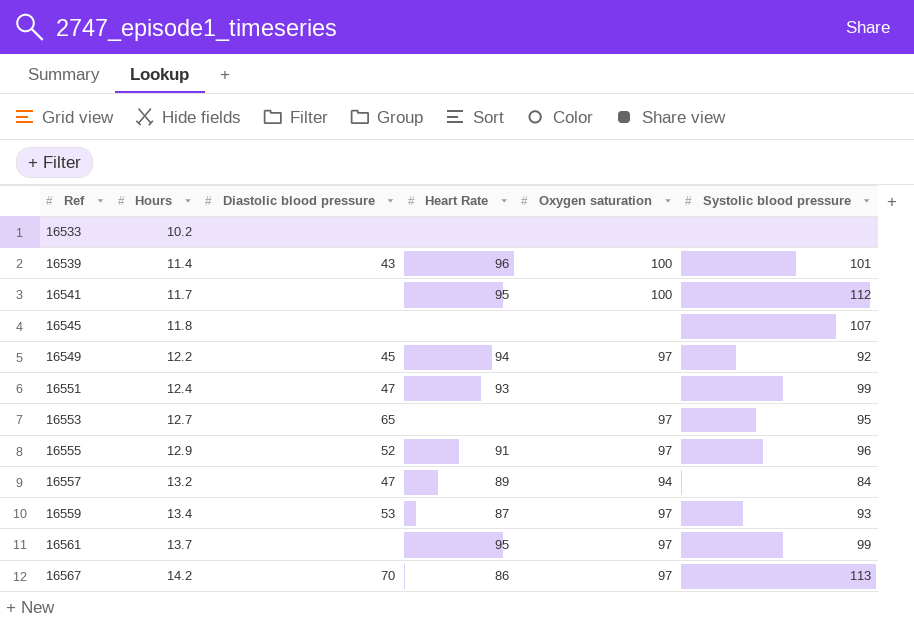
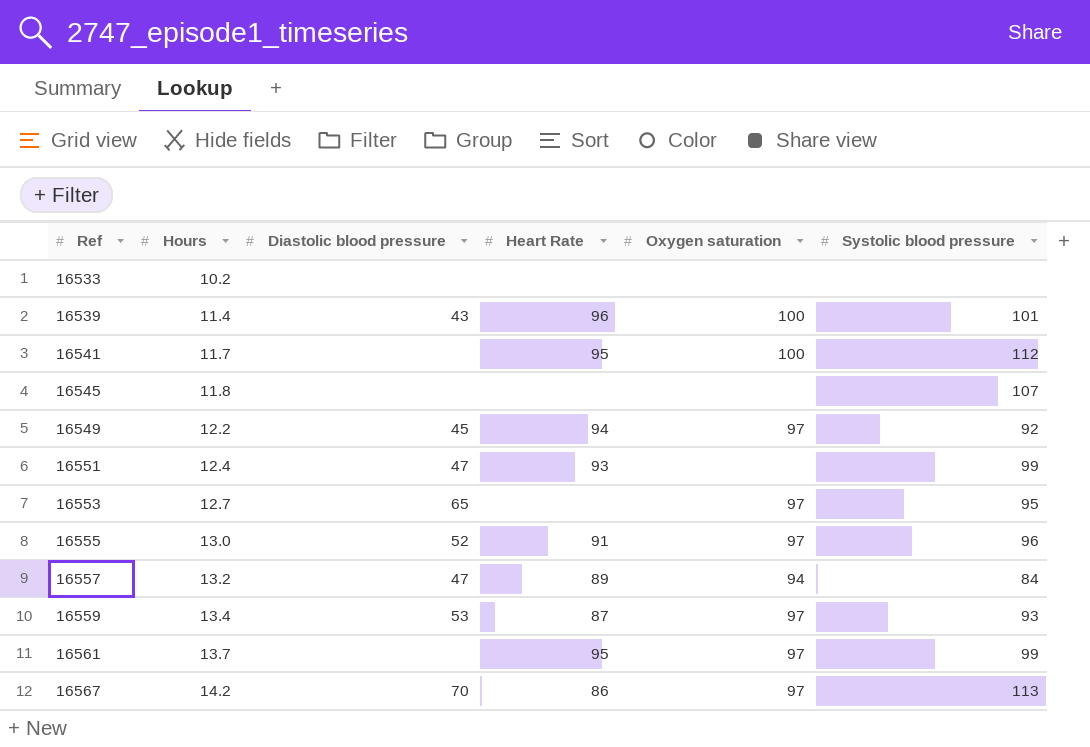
16555 | Hours: 12.9 -> 13.0

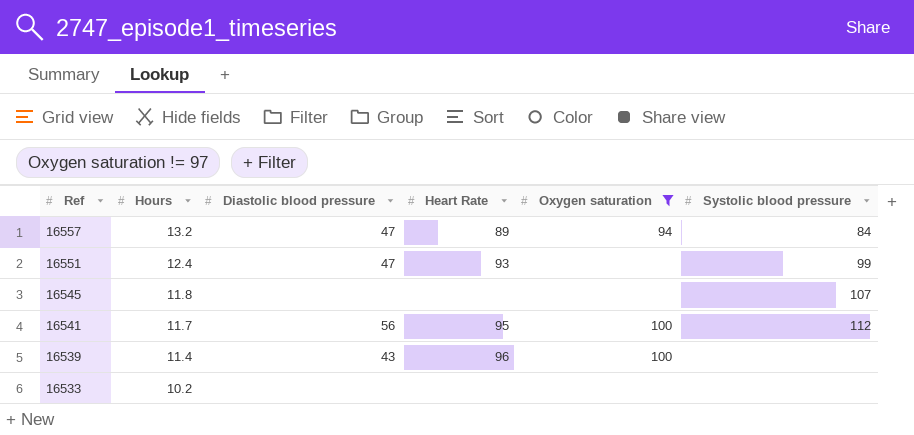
filter: none -> Oxygen saturation != 97
row order: Ref ascending -> Ref descending
16541 | Diastolic blood pressure: none -> 56
16539 | Systolic blood pressure: 101 -> none

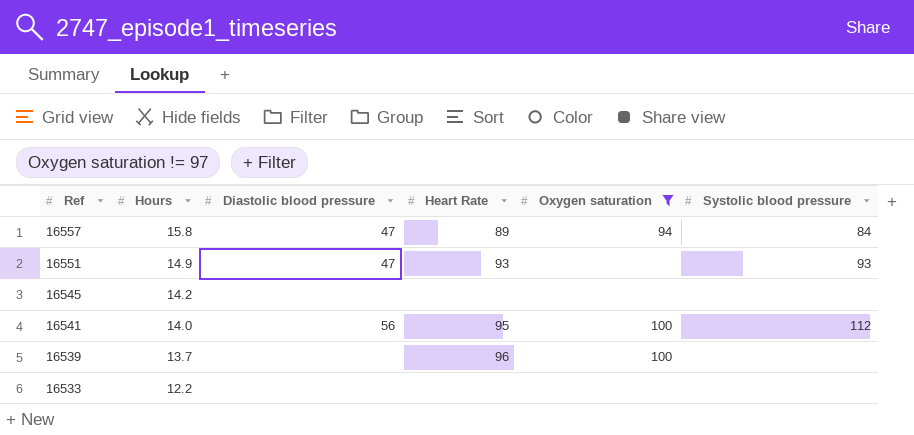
16557 | Hours: 13.2 -> 15.8
16551 | Hours: 12.4 -> 14.9
16551 | Systolic blood pressure: 99 -> 93
16545 | Hours: 11.8 -> 14.2
16545 | Systolic blood pressure: 107 -> none
16541 | Hours: 11.7 -> 14.0
16539 | Hours: 11.4 -> 13.7
16539 | Diastolic blood pressure: 43 -> none
16533 | Hours: 10.2 -> 12.2

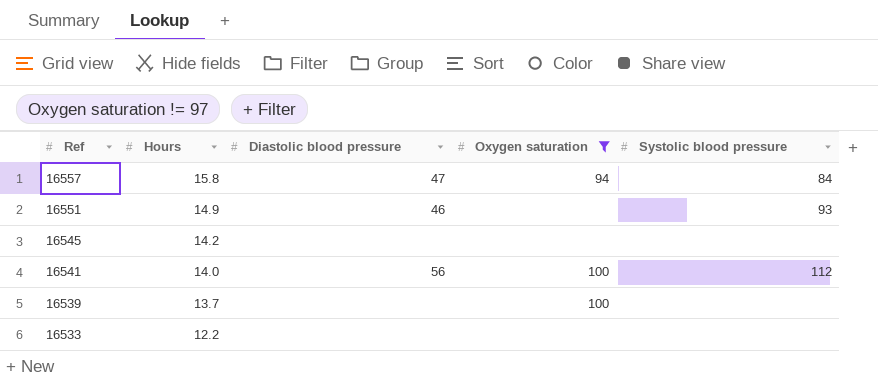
column Heart Rate | position: 4 -> none
16551 | Diastolic blood pressure: 47 -> 46

